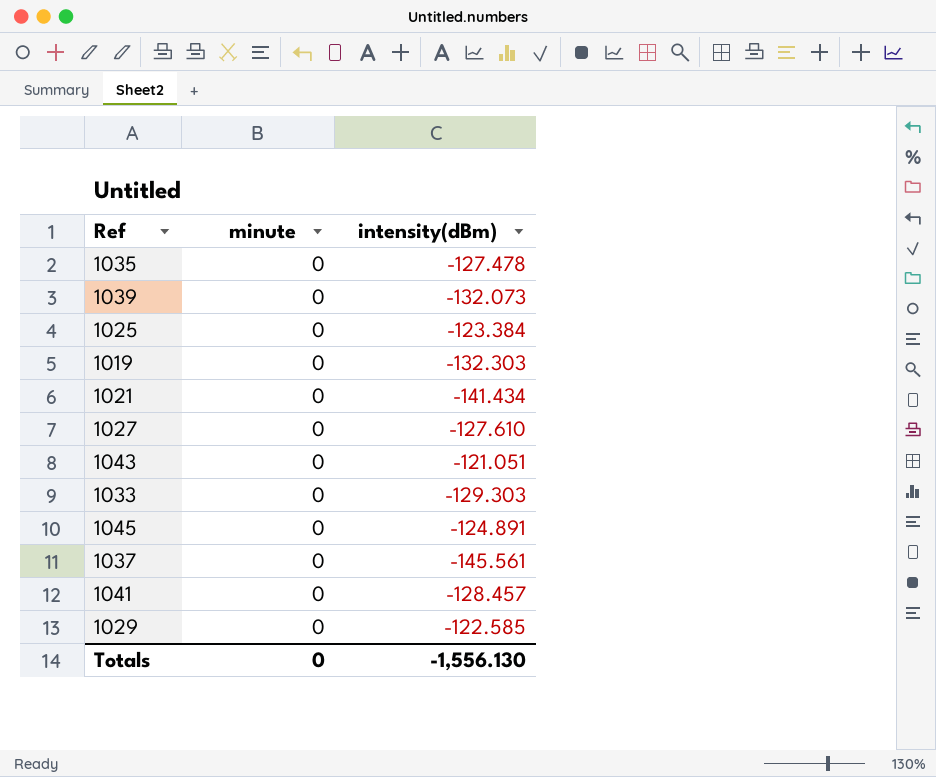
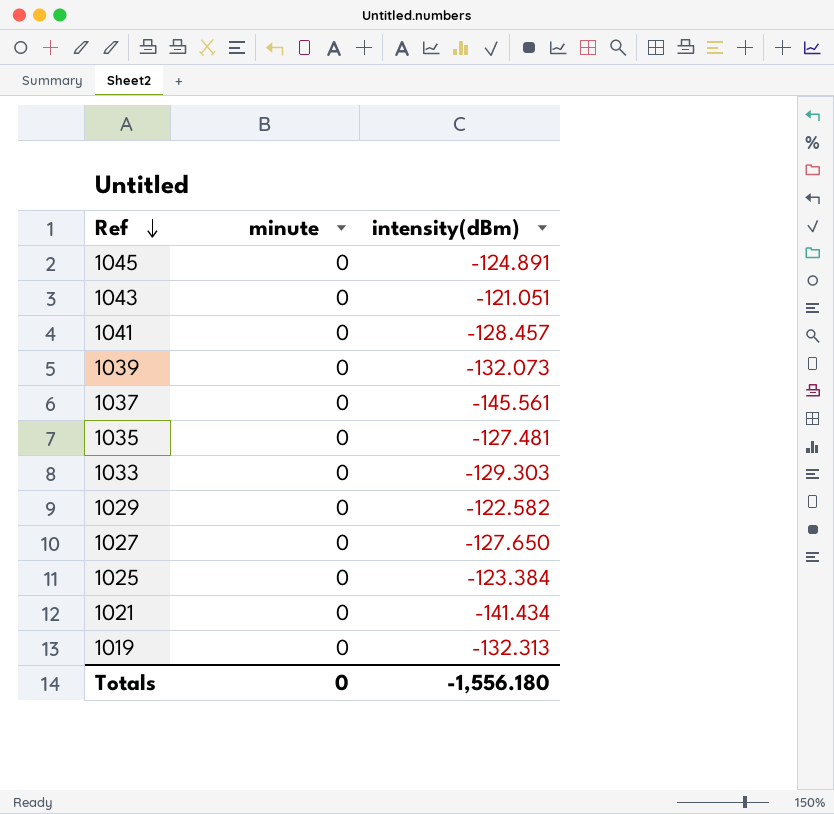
row order: none -> Ref descending
1035 | intensity(dBm): -127.478 -> -127.481
1029 | intensity(dBm): -122.585 -> -122.582
1027 | intensity(dBm): -127.610 -> -127.650
1019 | intensity(dBm): -132.303 -> -132.313
Totals | intensity(dBm): -1,556.130 -> -1,556.180

